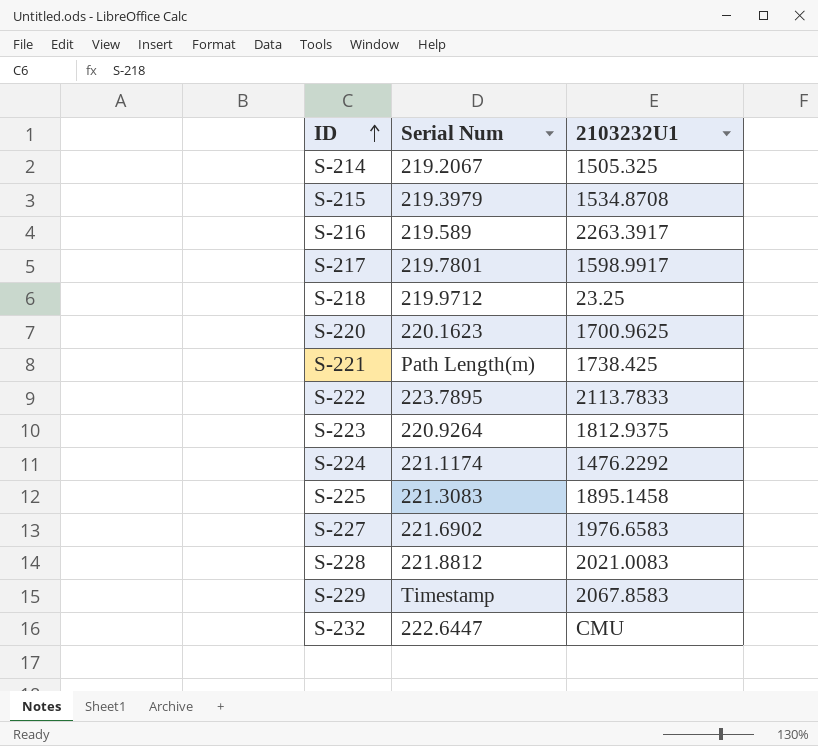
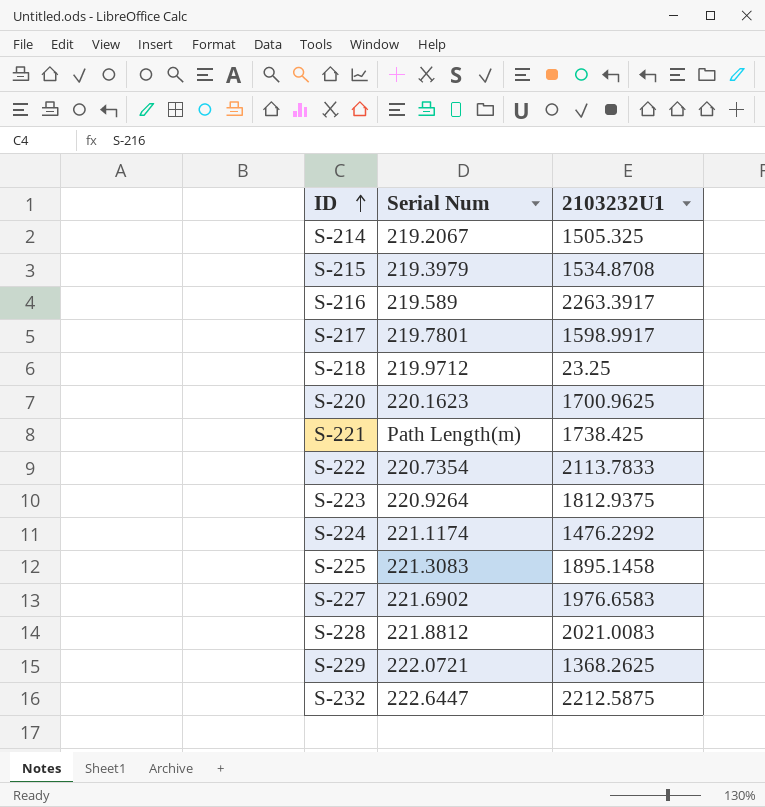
S-222 | Serial Num: 223.7895 -> 220.7354
S-229 | Serial Num: Timestamp -> 222.0721
S-229 | 2103232U1: 2067.8583 -> 1368.2625
S-232 | 2103232U1: CMU -> 2212.5875

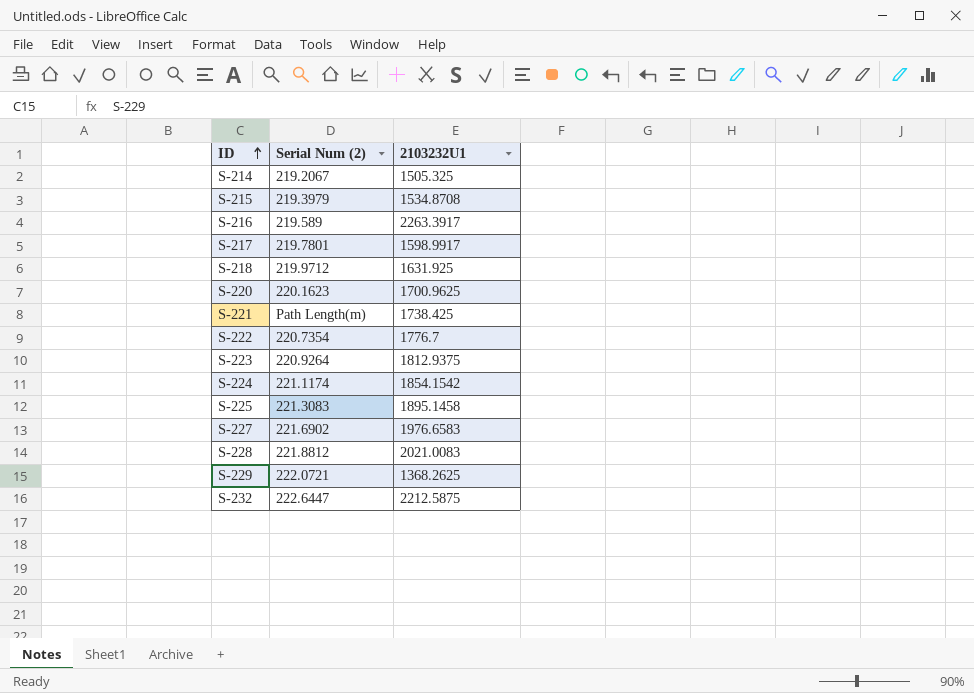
column name: Serial Num -> Serial Num (2)
S-218 | 2103232U1: 23.25 -> 1631.925
S-222 | 2103232U1: 2113.7833 -> 1776.7
S-224 | 2103232U1: 1476.2292 -> 1854.1542

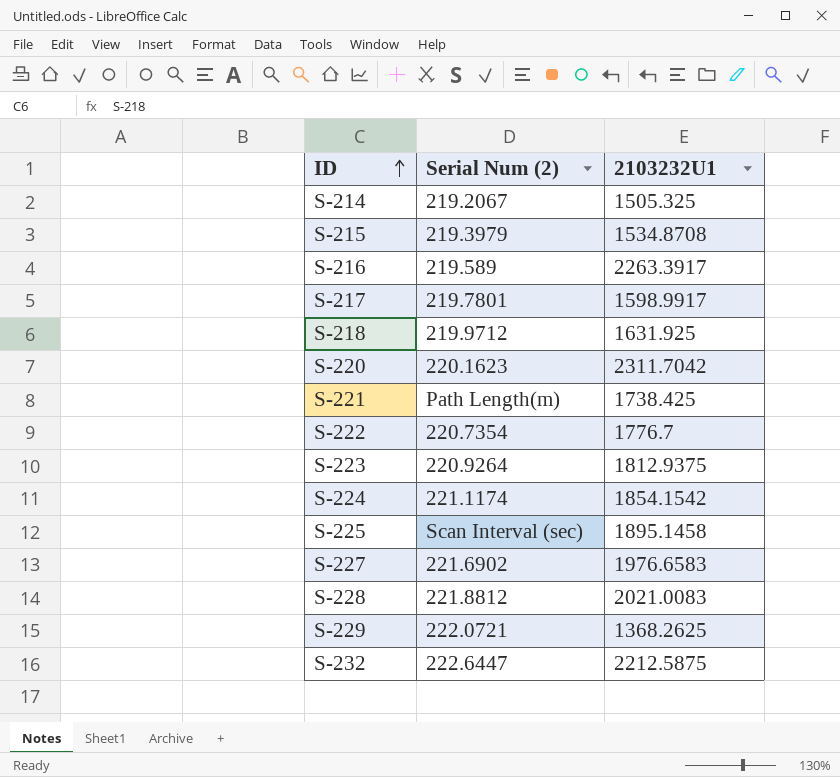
S-220 | 2103232U1: 1700.9625 -> 2311.7042
S-225 | Serial Num (2): 221.3083 -> Scan Interval (sec)

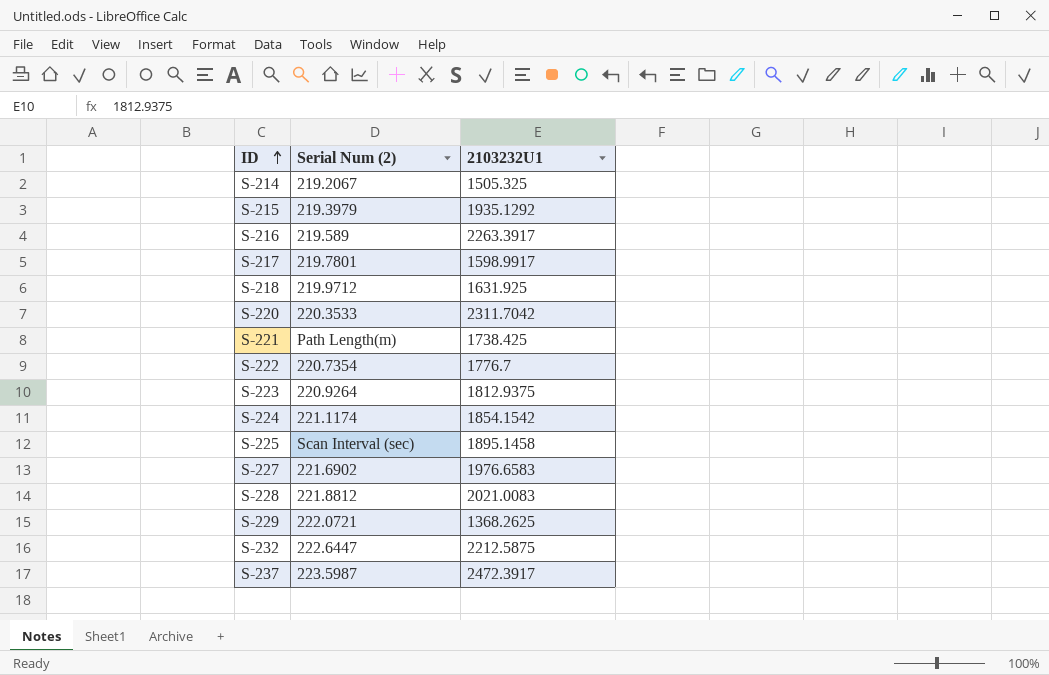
S-215 | 2103232U1: 1534.8708 -> 1935.1292
S-220 | Serial Num (2): 220.1623 -> 220.3533
row S-237: none -> 223.5987 | 2472.3917

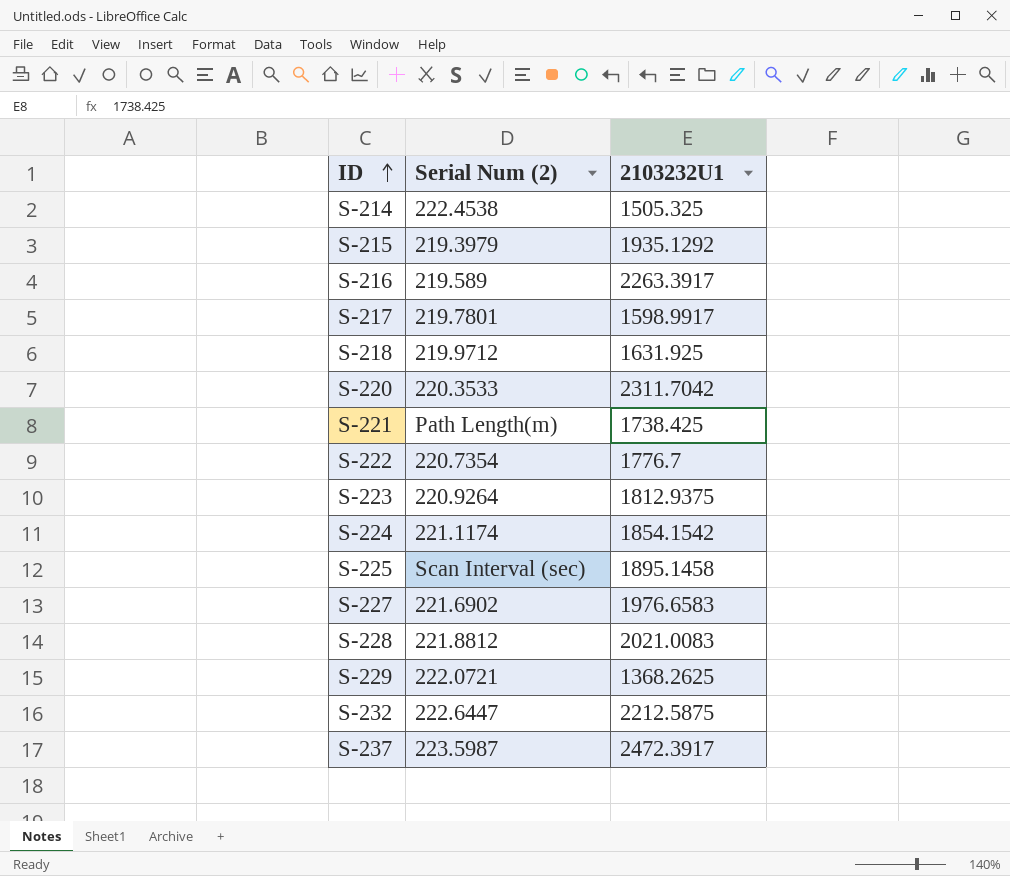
S-214 | Serial Num (2): 219.2067 -> 222.4538

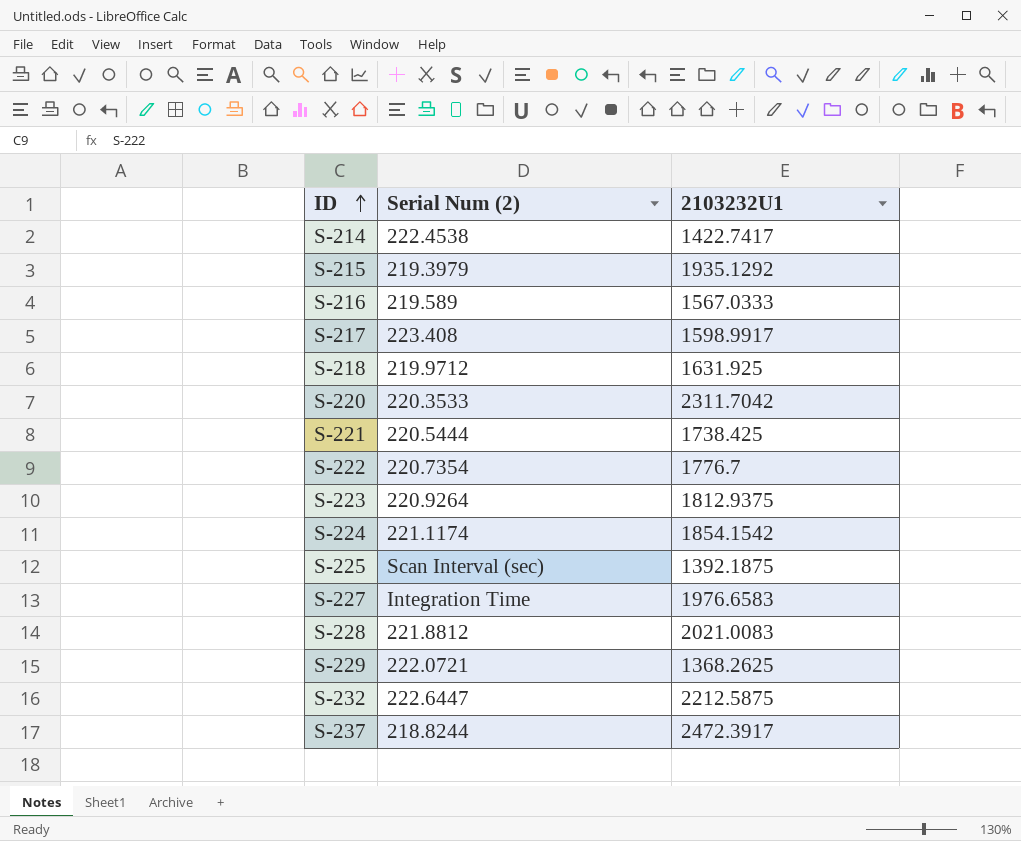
S-214 | 2103232U1: 1505.325 -> 1422.7417
S-216 | 2103232U1: 2263.3917 -> 1567.0333
S-217 | Serial Num (2): 219.7801 -> 223.408
S-221 | Serial Num (2): Path Length(m) -> 220.5444
S-225 | 2103232U1: 1895.1458 -> 1392.1875
S-227 | Serial Num (2): 221.6902 -> Integration Time
S-237 | Serial Num (2): 223.5987 -> 218.8244

